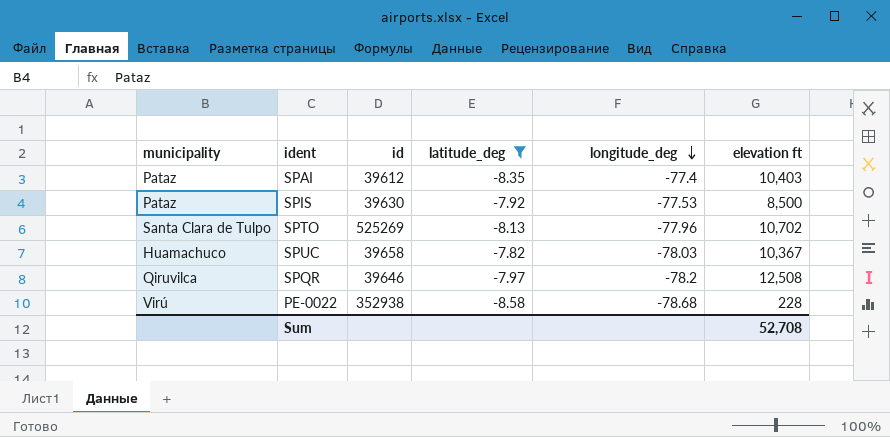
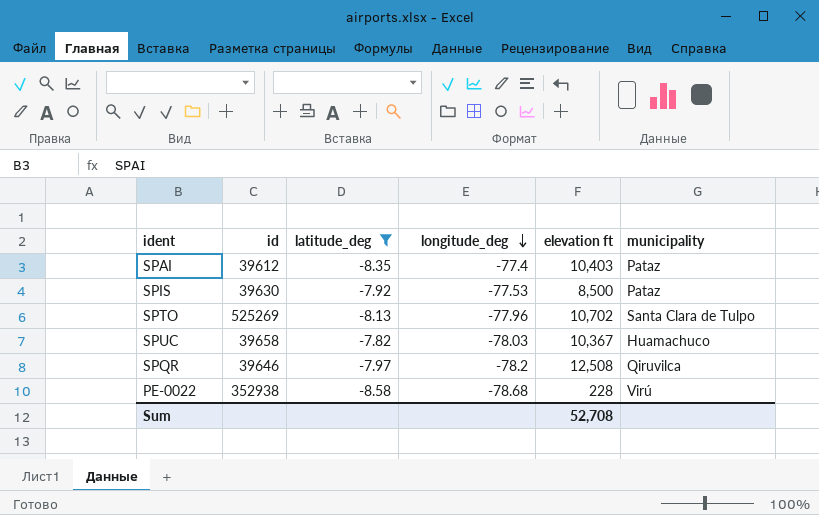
column municipality | position: 1 -> 6

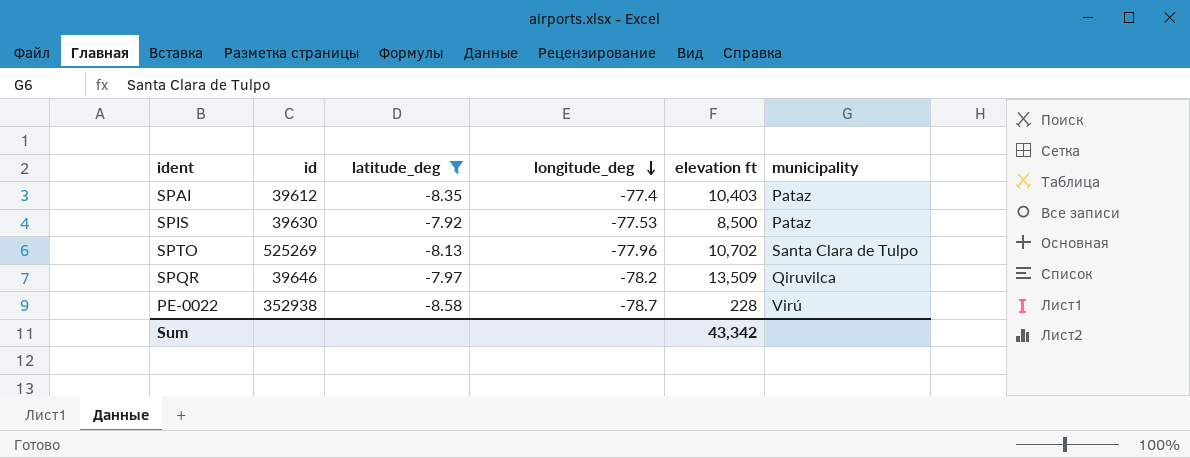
row SPUC: 39658 | -7.82 | -78.03 | 10,367 | Huamachuco -> none
SPQR | elevation ft: 12,508 -> 13,509
PE-0022 | longitude_deg: -78.68 -> -78.7
Sum | elevation ft: 52,708 -> 43,342

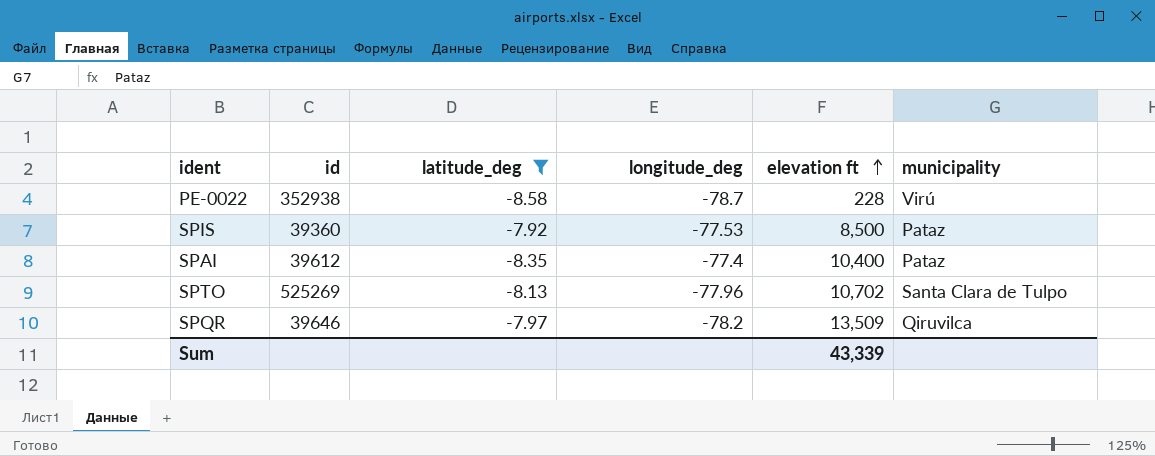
row order: longitude_deg descending -> elevation ft ascending
SPIS | id: 39630 -> 39360
SPAI | elevation ft: 10,403 -> 10,400
Sum | elevation ft: 43,342 -> 43,339

